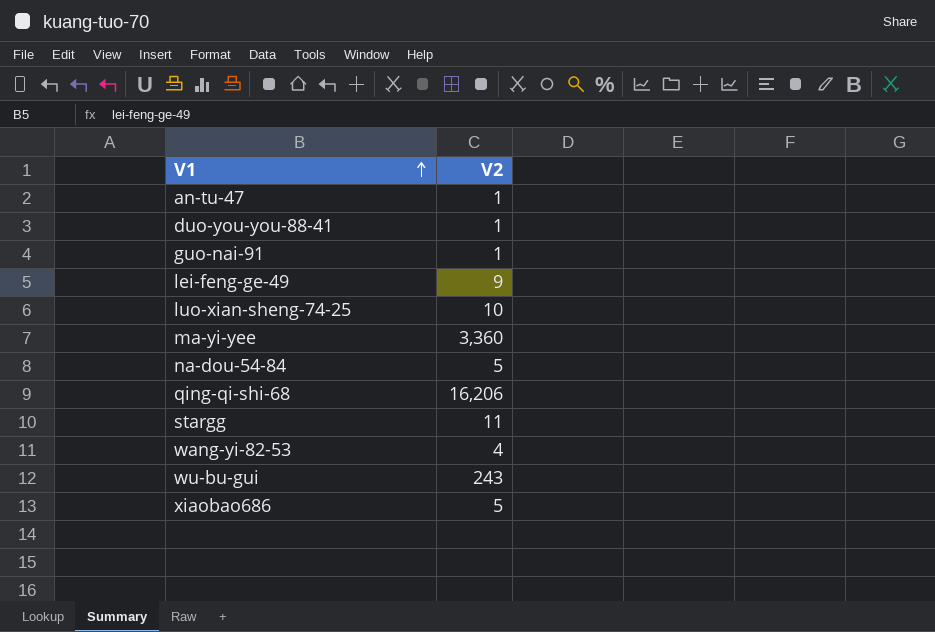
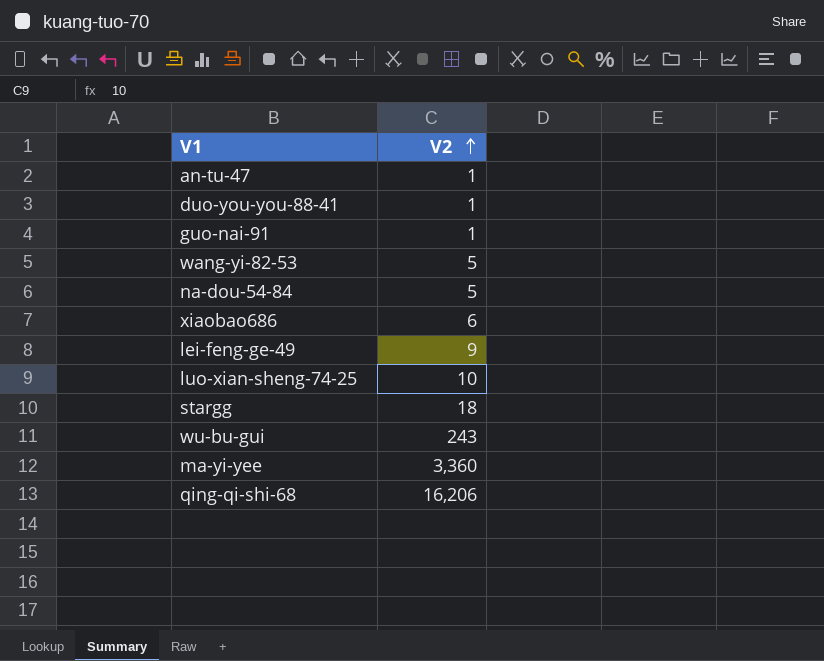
row order: V1 ascending -> V2 ascending
wang-yi-82-53 | V2: 4 -> 5
xiaobao686 | V2: 5 -> 6
stargg | V2: 11 -> 18

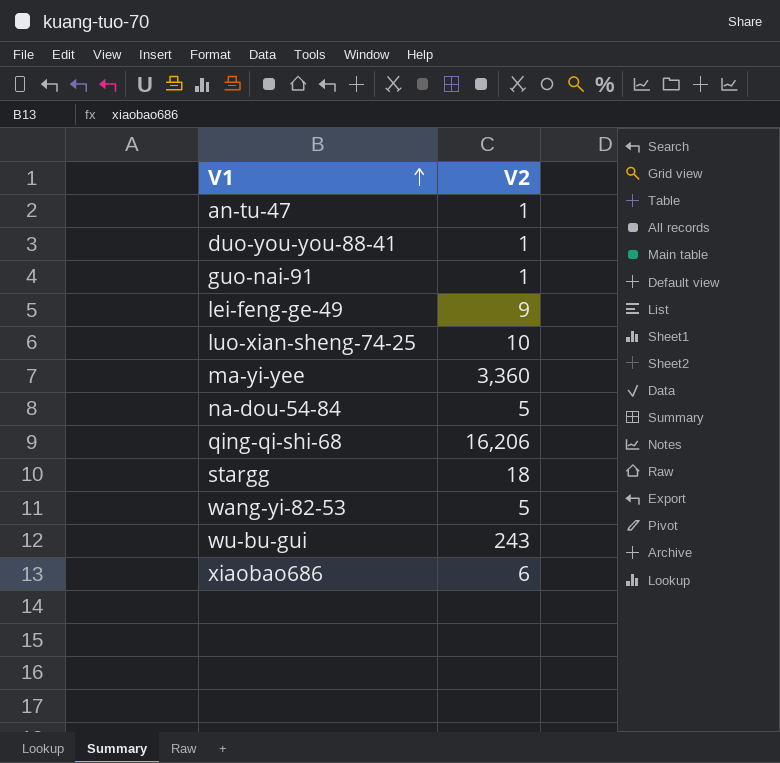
row order: V2 ascending -> V1 ascending

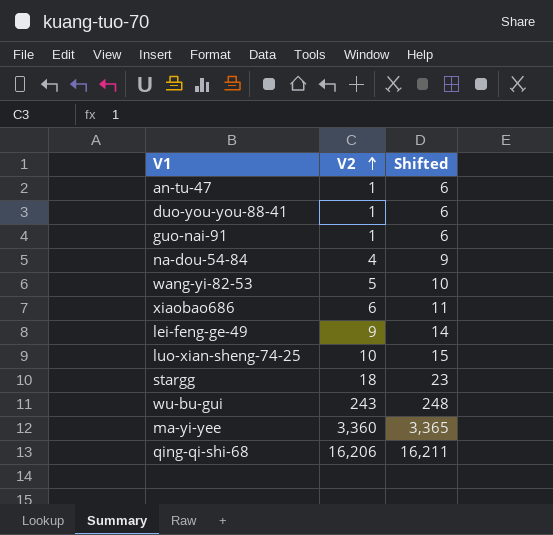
row order: V1 ascending -> V2 ascending
column Shifted | formula: none -> [V2] + 5
na-dou-54-84 | V2: 5 -> 4

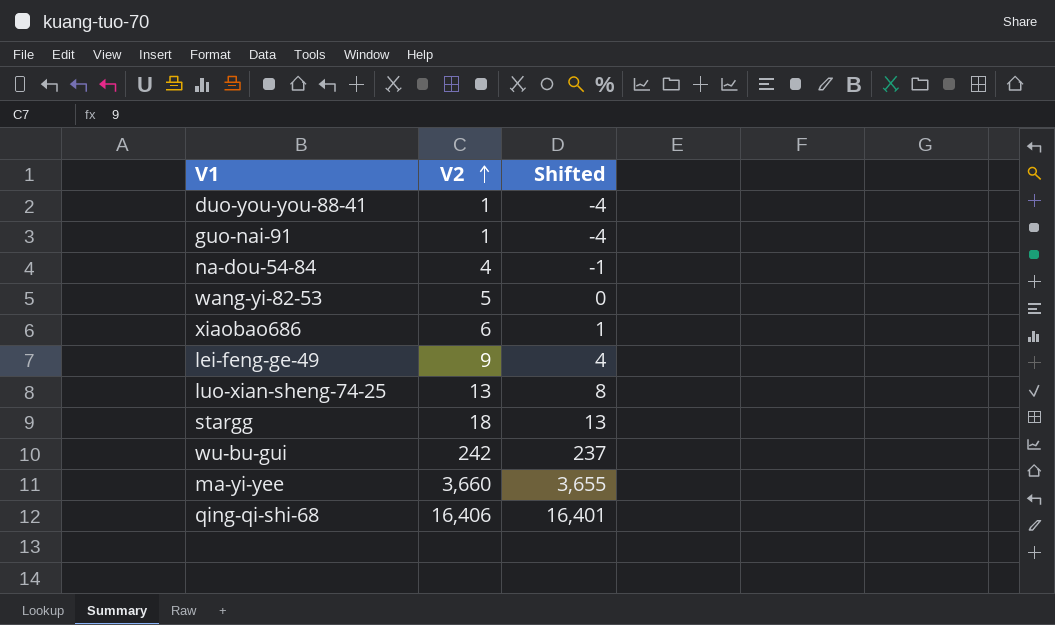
column Shifted | formula: [V2] + 5 -> [V2] - 5
row an-tu-47: 1 | 6 -> none
luo-xian-sheng-74-25 | V2: 10 -> 13
wu-bu-gui | V2: 243 -> 242
ma-yi-yee | V2: 3,360 -> 3,660
qing-qi-shi-68 | V2: 16,206 -> 16,406

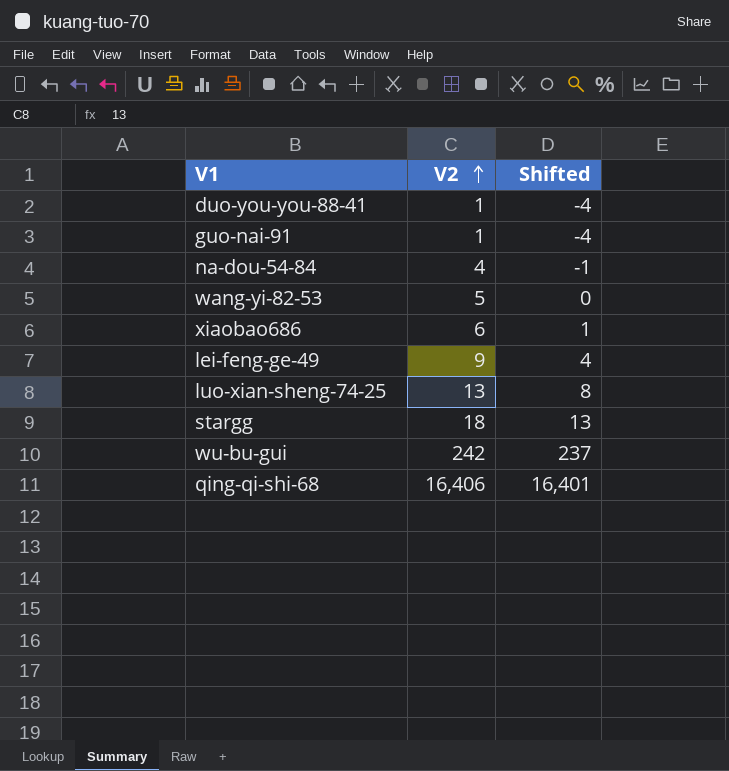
row ma-yi-yee: 3,660 | 3,655 -> none

